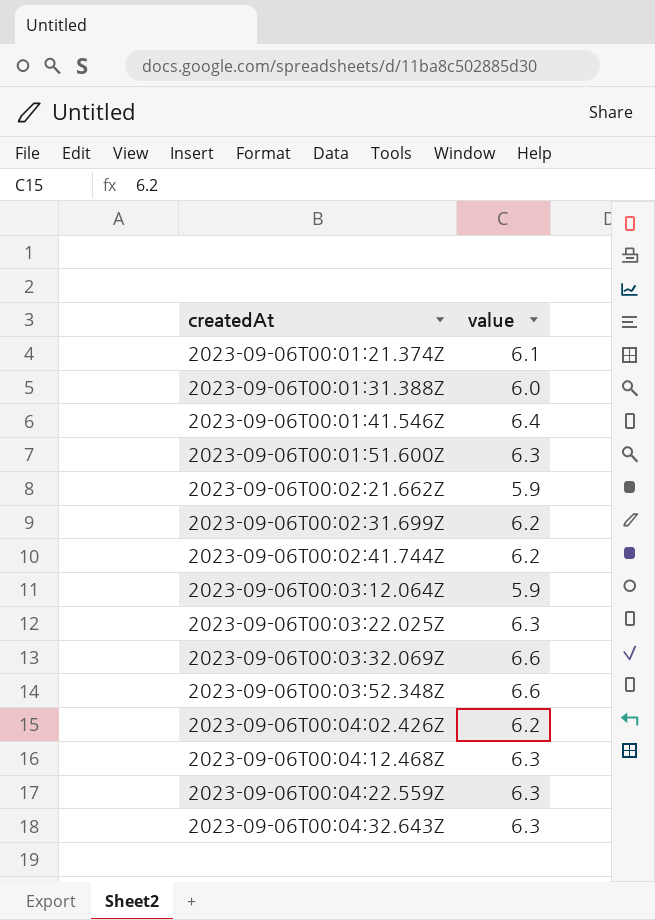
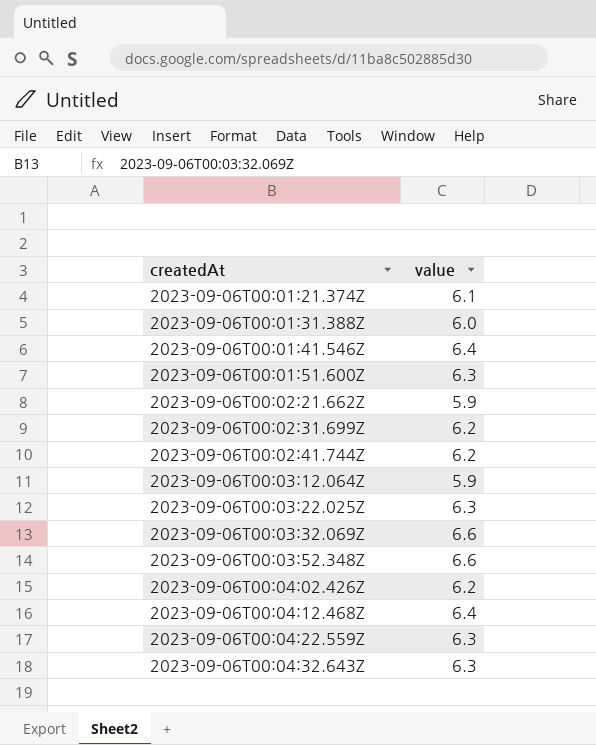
2023-09-06T00:04:12.468Z | value: 6.3 -> 6.4

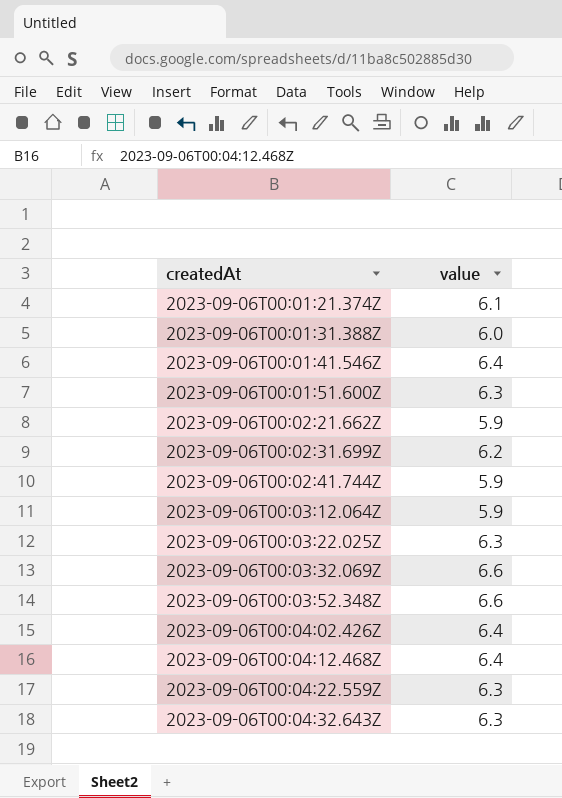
2023-09-06T00:02:41.744Z | value: 6.2 -> 5.9
2023-09-06T00:04:02.426Z | value: 6.2 -> 6.4

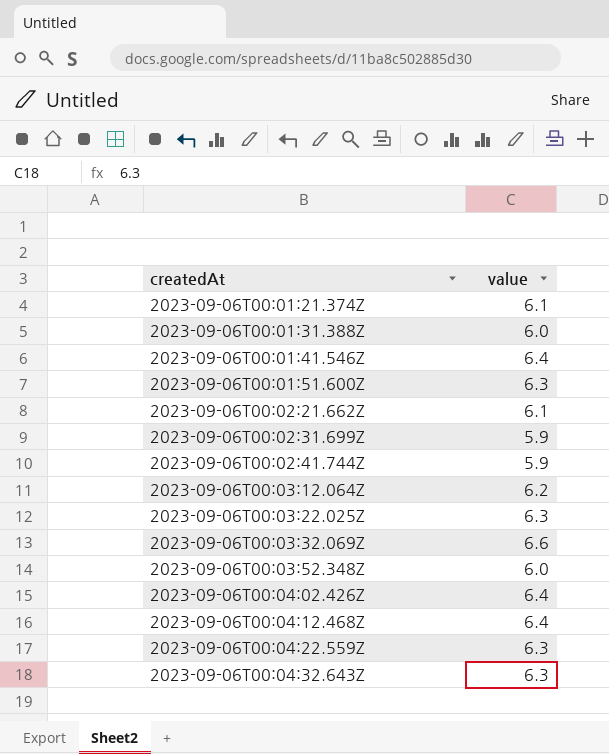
2023-09-06T00:02:21.662Z | value: 5.9 -> 6.1
2023-09-06T00:02:31.699Z | value: 6.2 -> 5.9
2023-09-06T00:03:12.064Z | value: 5.9 -> 6.2
2023-09-06T00:03:52.348Z | value: 6.6 -> 6.0

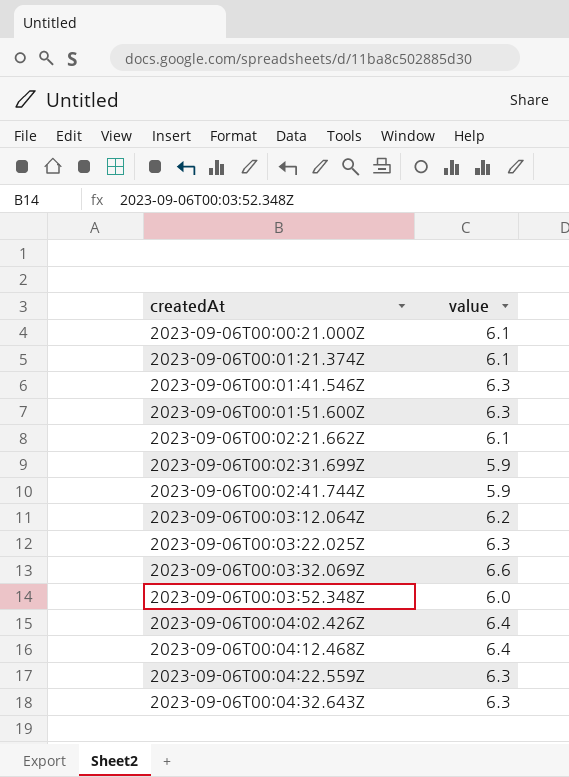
row 2023-09-06T00:01:31.388Z: 6.0 -> none
row 2023-09-06T00:00:21.000Z: none -> 6.1
2023-09-06T00:01:41.546Z | value: 6.4 -> 6.3

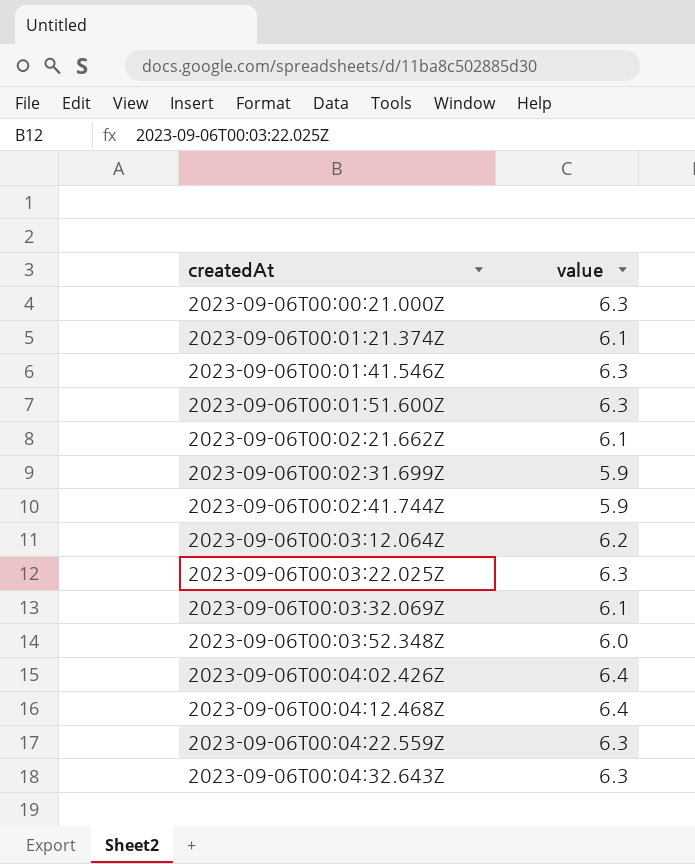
2023-09-06T00:00:21.000Z | value: 6.1 -> 6.3
2023-09-06T00:03:32.069Z | value: 6.6 -> 6.1

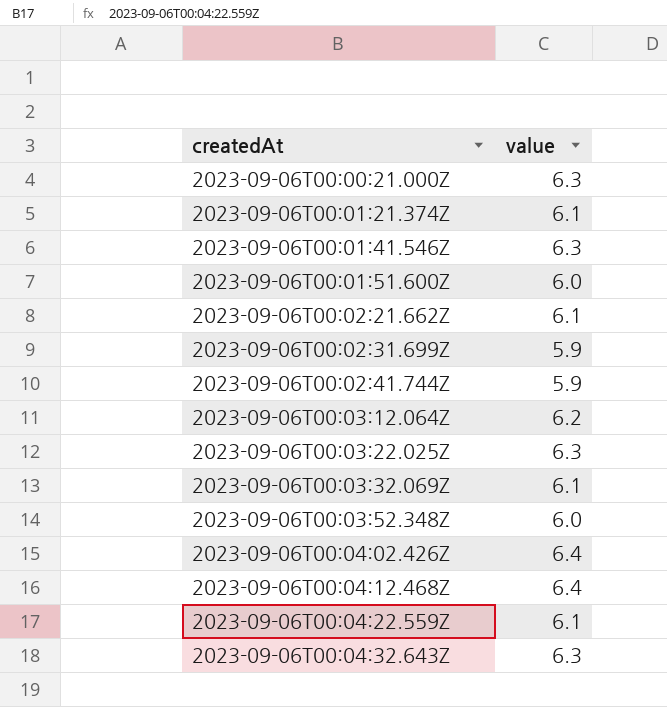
2023-09-06T00:01:51.600Z | value: 6.3 -> 6.0
2023-09-06T00:04:22.559Z | value: 6.3 -> 6.1

